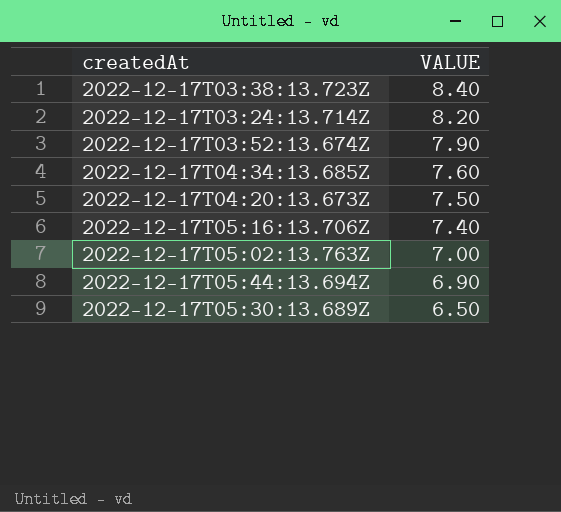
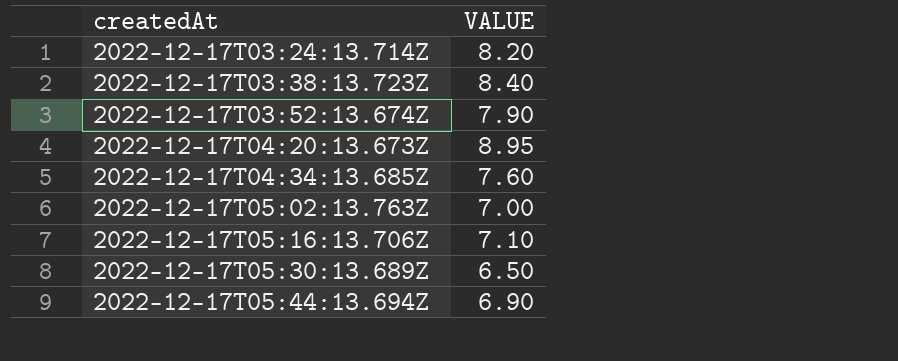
row order: VALUE descending -> createdAt ascending
2022-12-17T04:20:13.673Z | VALUE: 7.50 -> 8.95
2022-12-17T05:16:13.706Z | VALUE: 7.40 -> 7.10

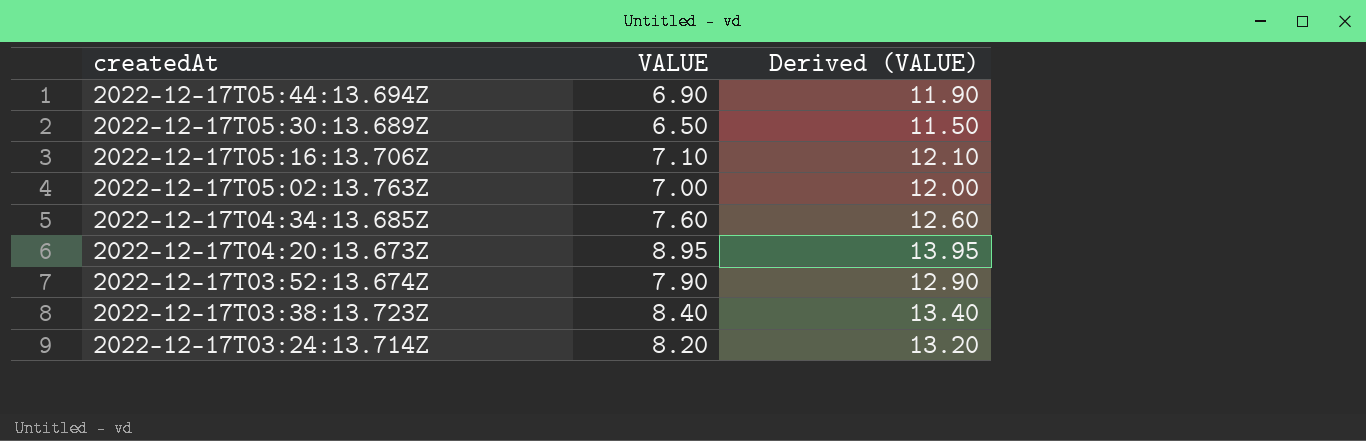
row order: createdAt ascending -> createdAt descending
column Derived (VALUE) | formula: none -> [VALUE] + 5

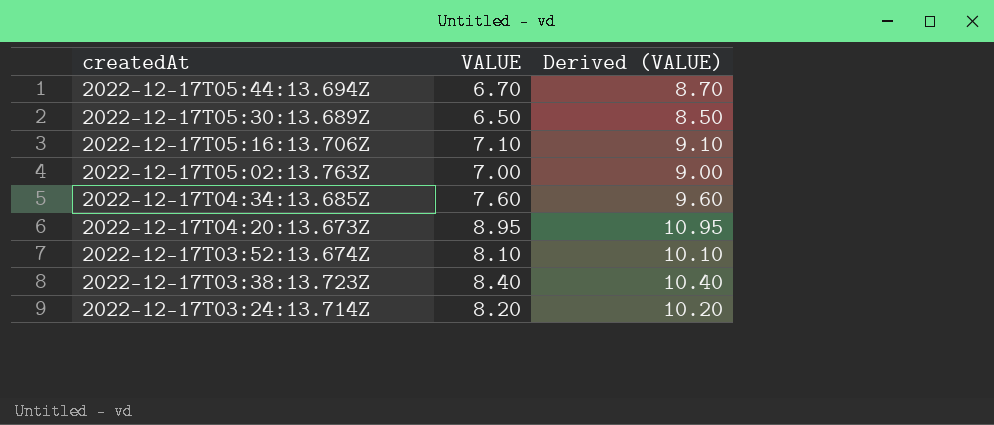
column Derived (VALUE) | formula: [VALUE] + 5 -> [VALUE] + 2
2022-12-17T05:44:13.694Z | VALUE: 6.90 -> 6.70
2022-12-17T03:52:13.674Z | VALUE: 7.90 -> 8.10

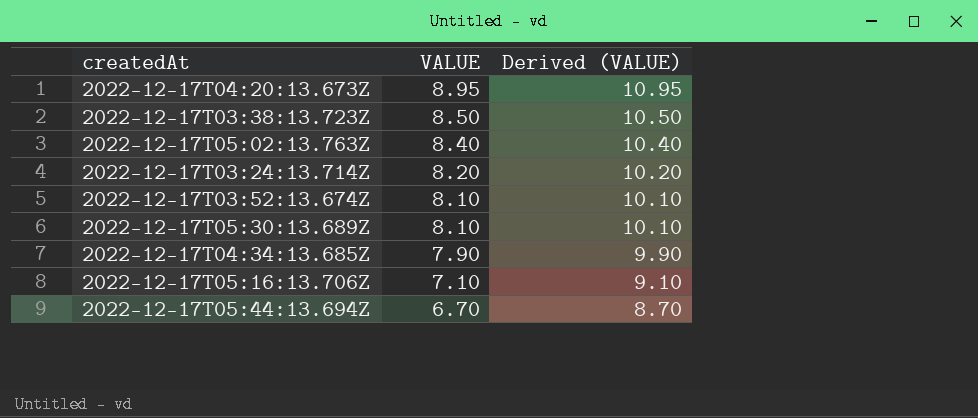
row order: createdAt descending -> VALUE descending
2022-12-17T03:38:13.723Z | VALUE: 8.40 -> 8.50
2022-12-17T03:38:13.723Z | Derived (VALUE): 10.40 -> 10.50
2022-12-17T05:02:13.763Z | VALUE: 7.00 -> 8.40
2022-12-17T05:02:13.763Z | Derived (VALUE): 9.00 -> 10.40
2022-12-17T05:30:13.689Z | VALUE: 6.50 -> 8.10
2022-12-17T05:30:13.689Z | Derived (VALUE): 8.50 -> 10.10
2022-12-17T04:34:13.685Z | VALUE: 7.60 -> 7.90
2022-12-17T04:34:13.685Z | Derived (VALUE): 9.60 -> 9.90

